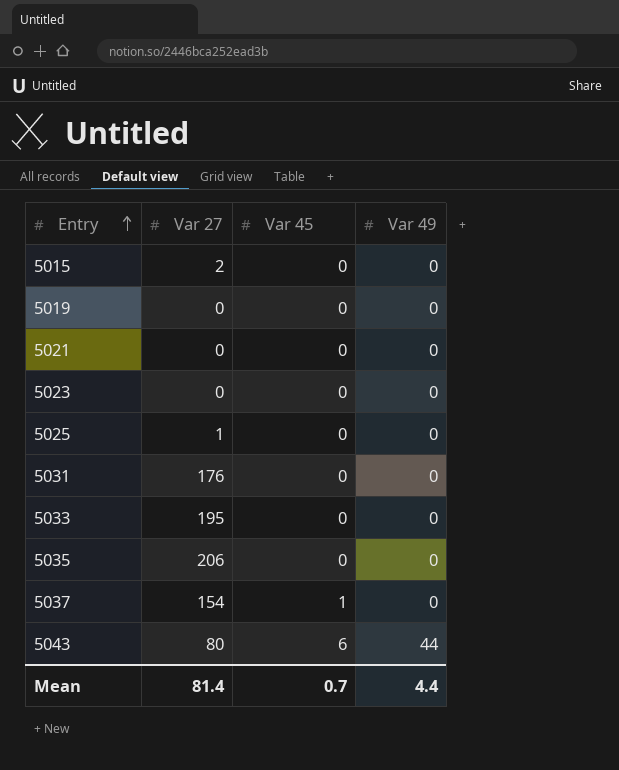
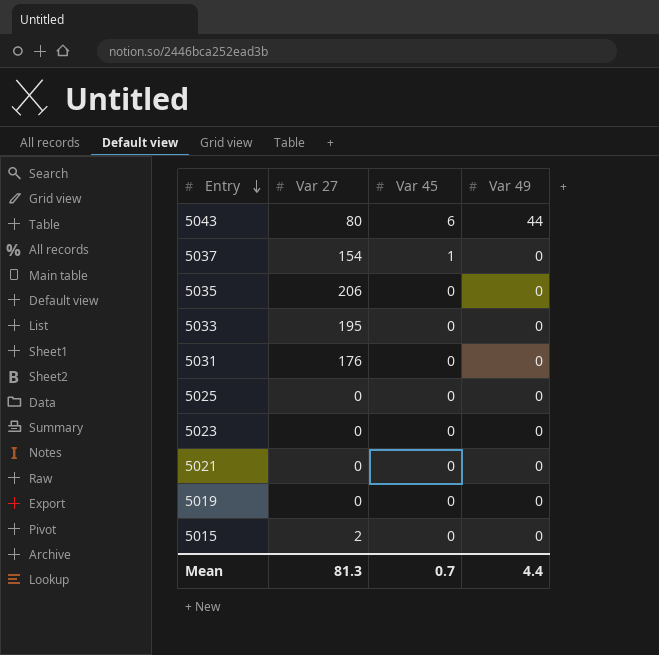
row order: Entry ascending -> Entry descending
5025 | Var 27: 1 -> 0
Mean | Var 27: 81.4 -> 81.3

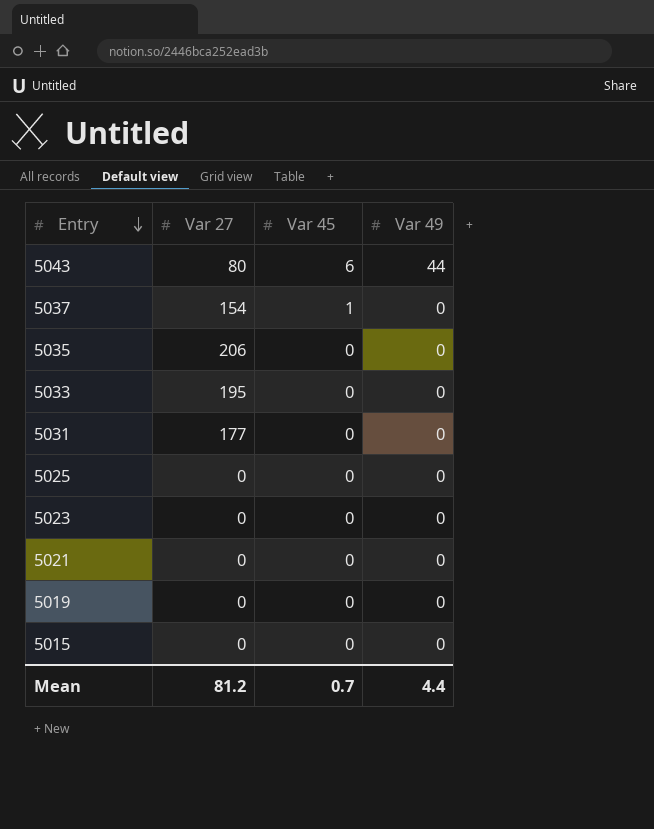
5031 | Var 27: 176 -> 177
5015 | Var 27: 2 -> 0
Mean | Var 27: 81.3 -> 81.2

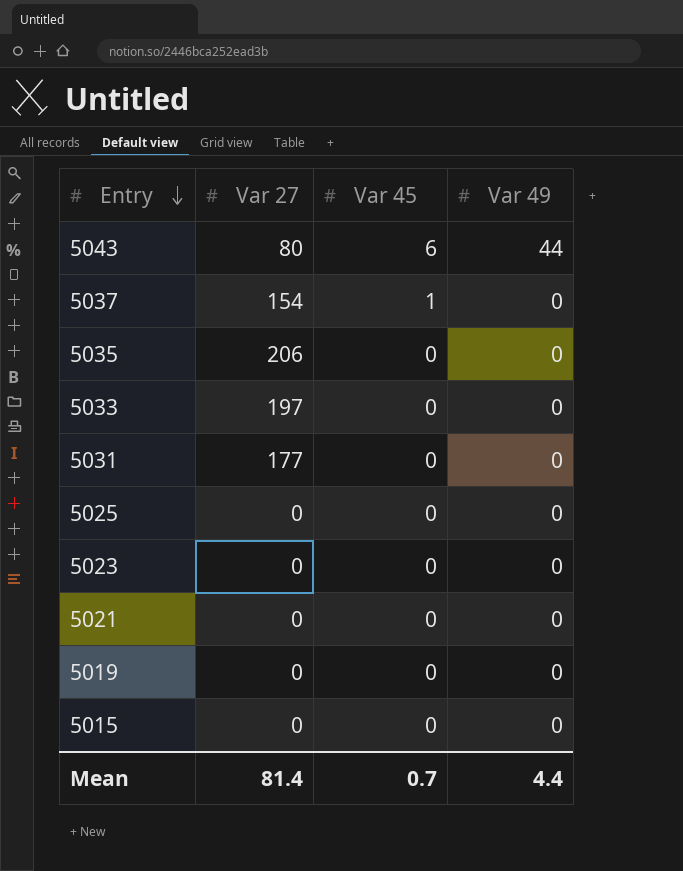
5033 | Var 27: 195 -> 197
Mean | Var 27: 81.2 -> 81.4

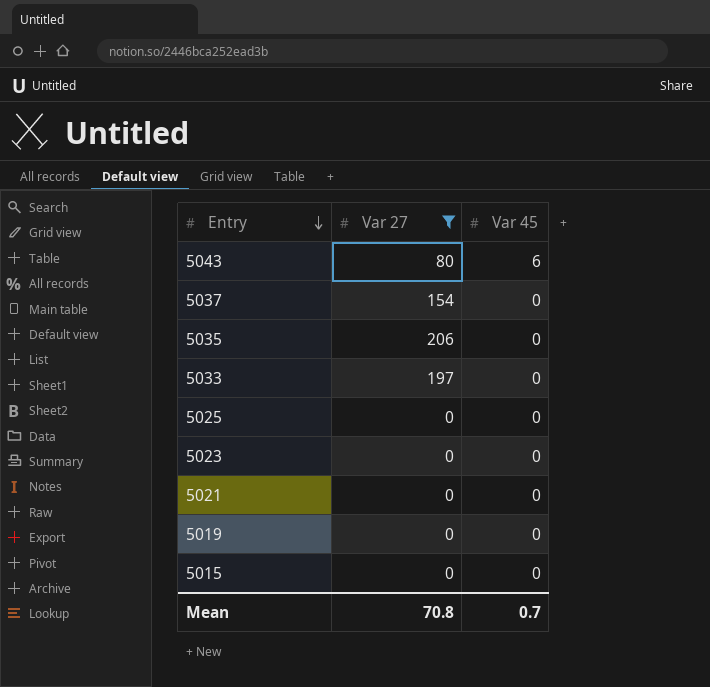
filter: none -> Var 27 != 177
column Var 49 | position: 4 -> none
5037 | Var 45: 1 -> 0
Mean | Var 27: 81.4 -> 70.8

